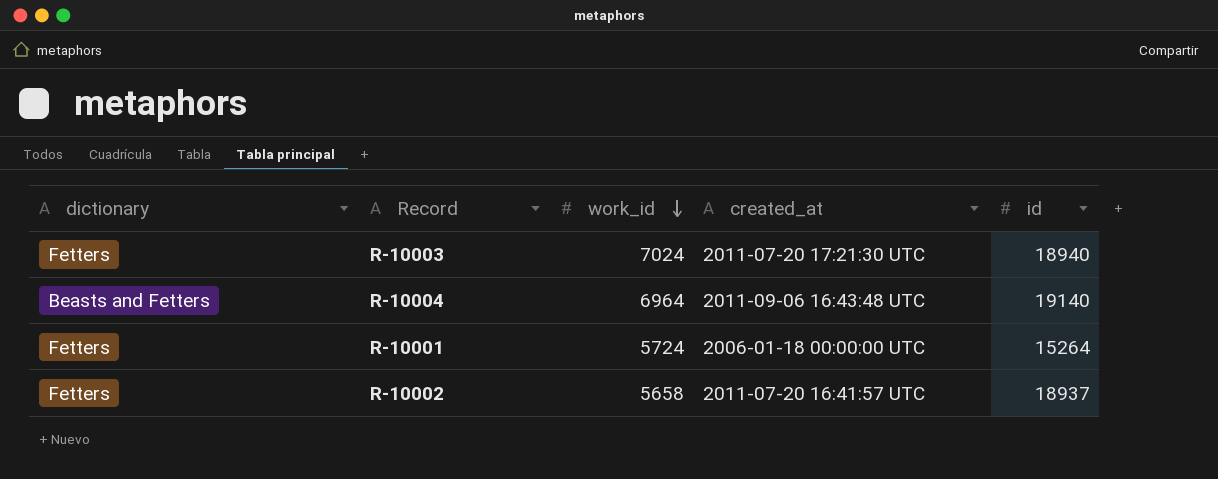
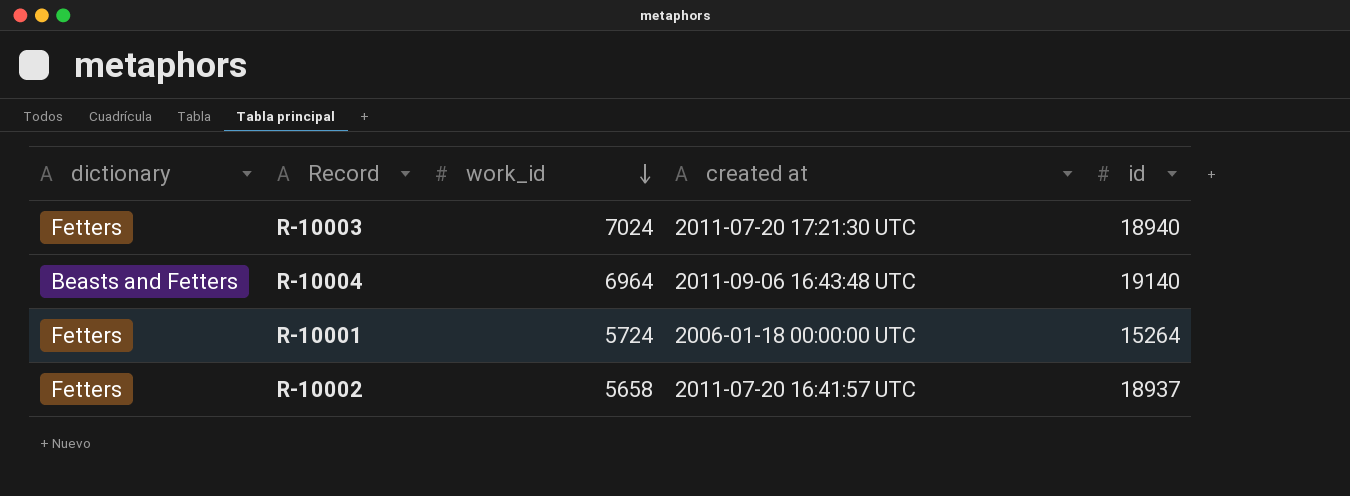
column name: created_at -> created at

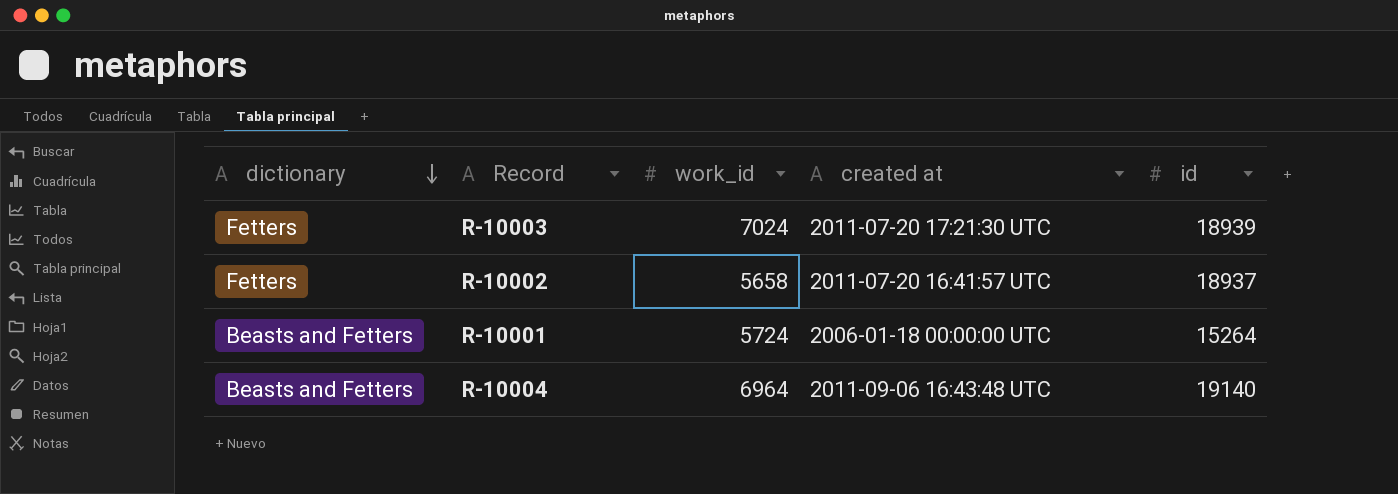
row order: work_id descending -> dictionary descending
R-10003 | id: 18940 -> 18939
R-10001 | dictionary: Fetters -> Beasts and Fetters

